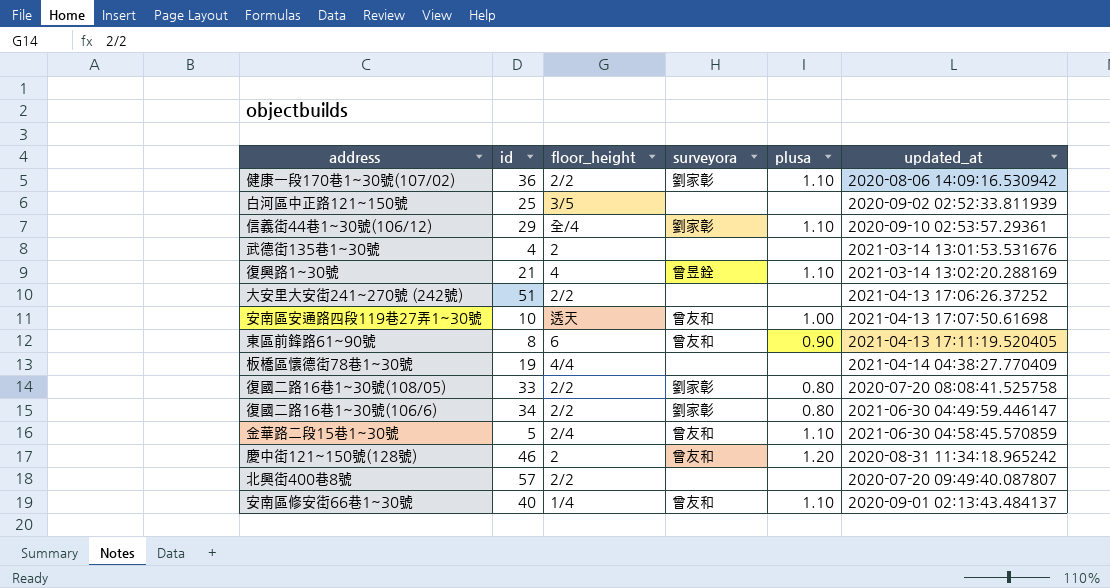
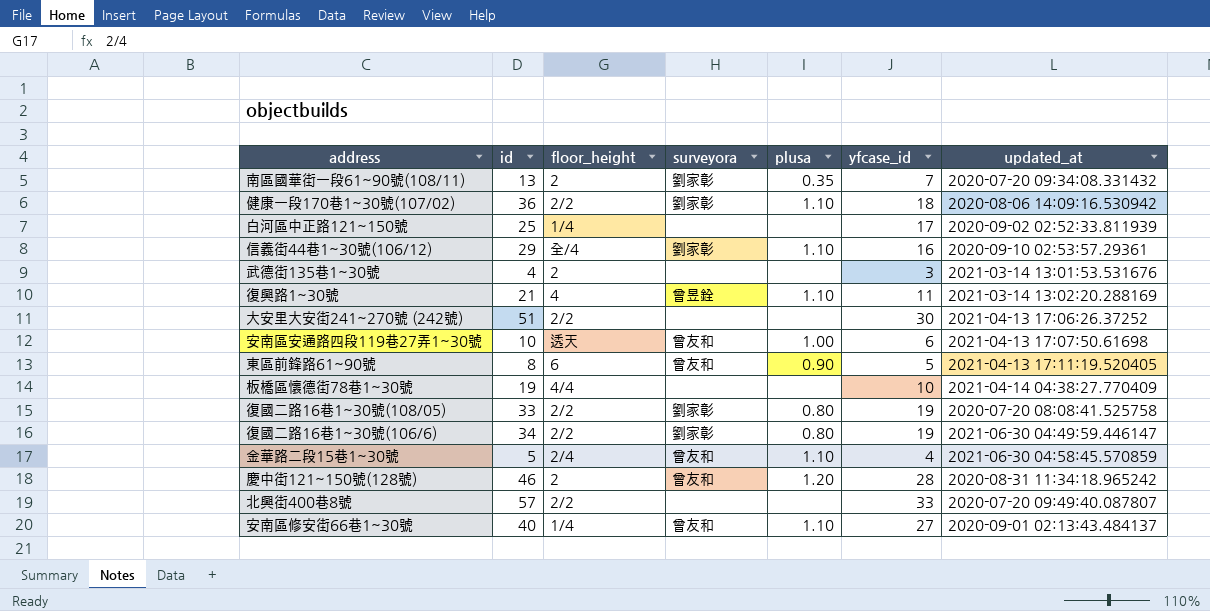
column yfcase_id | position: none -> 6
row 南區國華街一段61~90號(108/11): none -> 13 | 2 | 劉家彰 | 0.35 | 7 | 2020-07-20 09:34:08.331432
白河區中正路121~150號 | floor_height: 3/5 -> 1/4

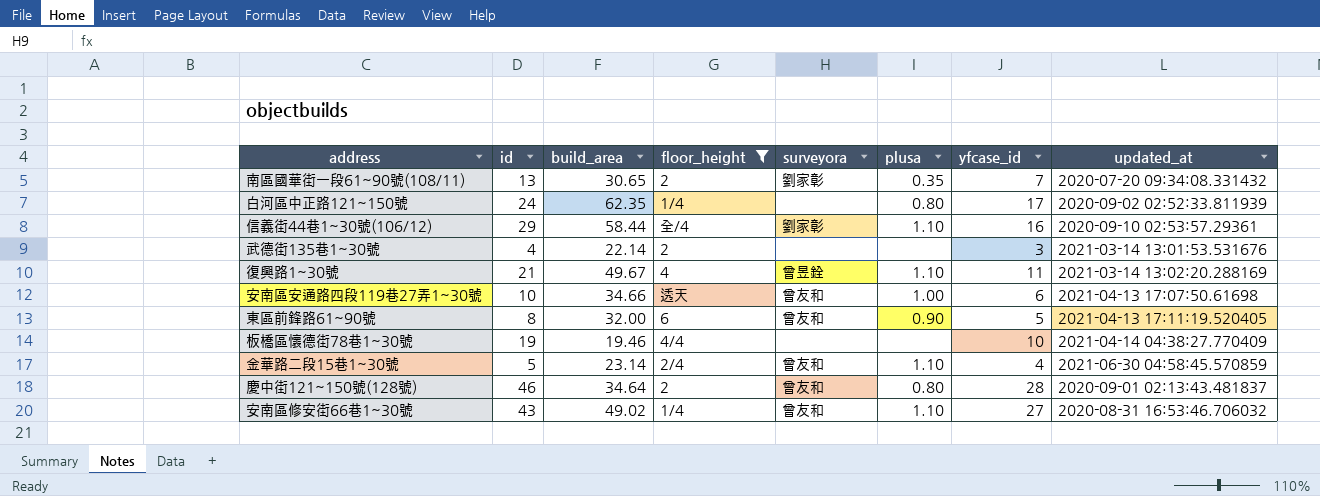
filter: none -> floor_height != 2/2
column build_area | position: none -> 3
白河區中正路121~150號 | id: 25 -> 24
白河區中正路121~150號 | plusa: none -> 0.80
慶中街121~150號(128號) | plusa: 1.20 -> 0.80
慶中街121~150號(128號) | updated_at: 2020-08-31 11:34:18.965242 -> 2020-09-01 02:13:43.481837
安南區修安街66巷1~30號 | id: 40 -> 43
安南區修安街66巷1~30號 | updated_at: 2020-09-01 02:13:43.484137 -> 2020-08-31 16:53:46.706032

